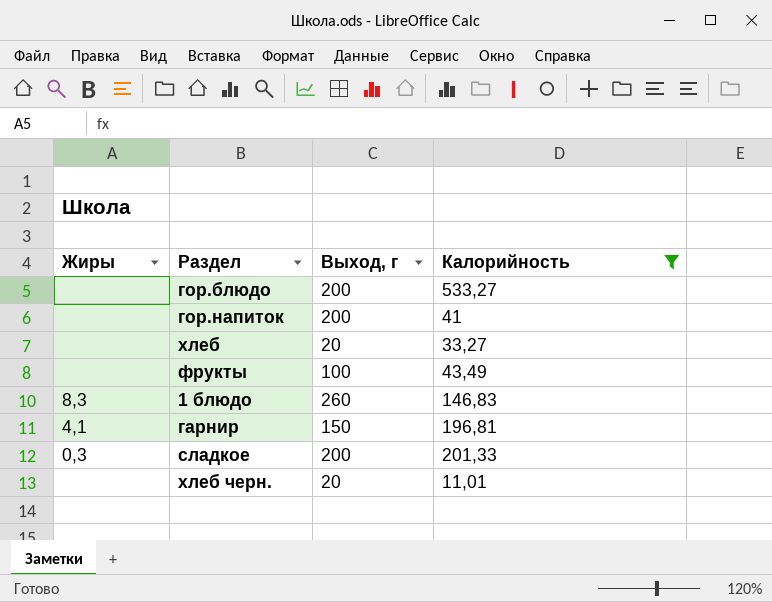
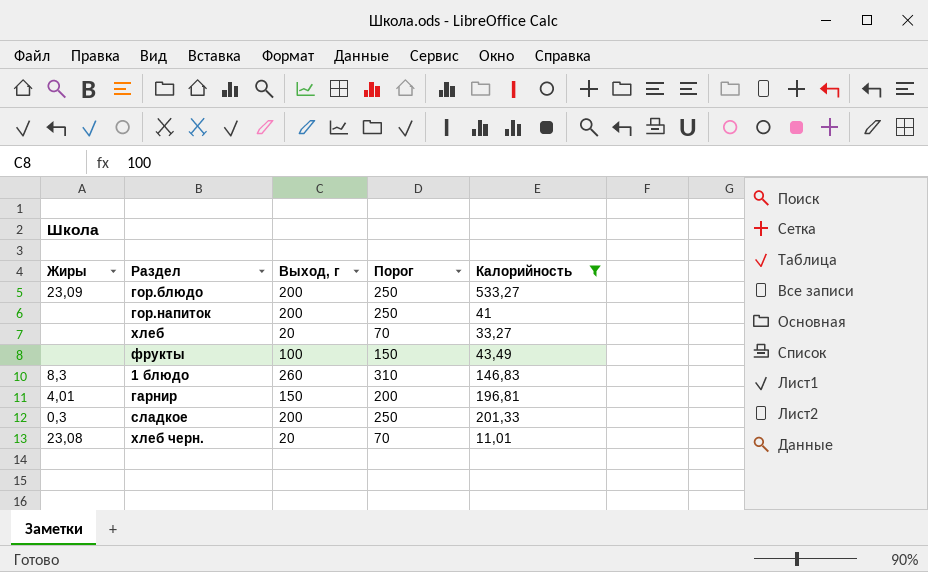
column Порог | formula: none -> [Выход, г] + 50
гор.блюдо | Жиры: none -> 23,09
гарнир | Жиры: 4,1 -> 4,01
хлеб черн. | Жиры: none -> 23,08

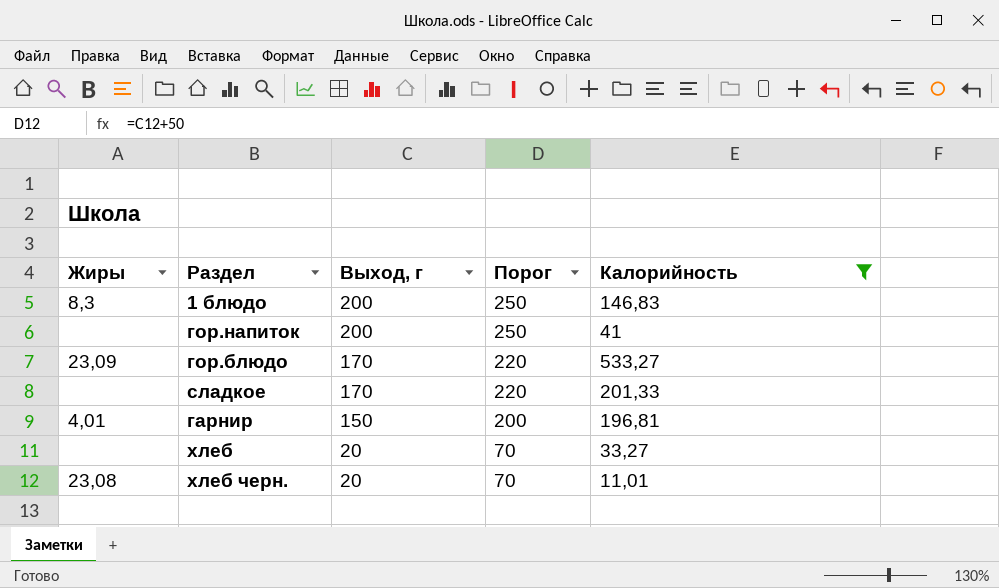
row order: none -> Выход, г descending
row фрукты: none | 100 | 150 | 43,49 -> none
1 блюдо | Выход, г: 260 -> 200
1 блюдо | Порог: 310 -> 250
гор.блюдо | Выход, г: 200 -> 170
гор.блюдо | Порог: 250 -> 220
сладкое | Жиры: 0,3 -> none
сладкое | Выход, г: 200 -> 170
сладкое | Порог: 250 -> 220

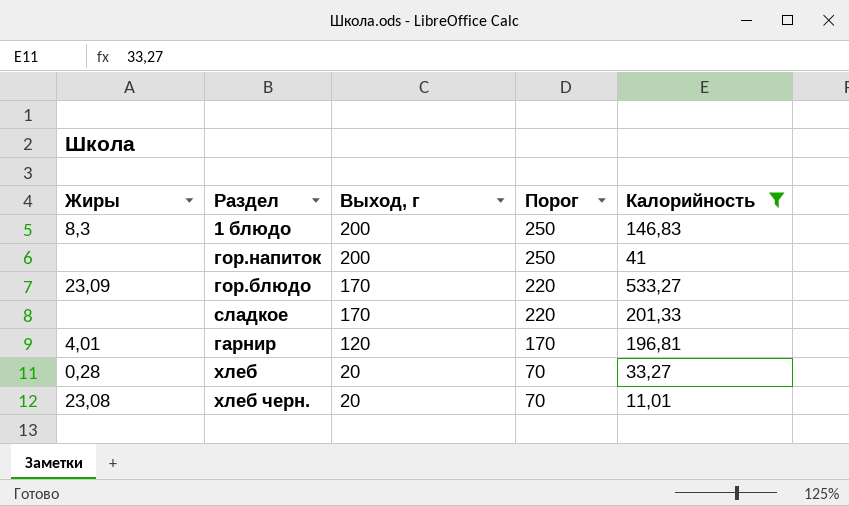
гарнир | Выход, г: 150 -> 120
гарнир | Порог: 200 -> 170
хлеб | Жиры: none -> 0,28

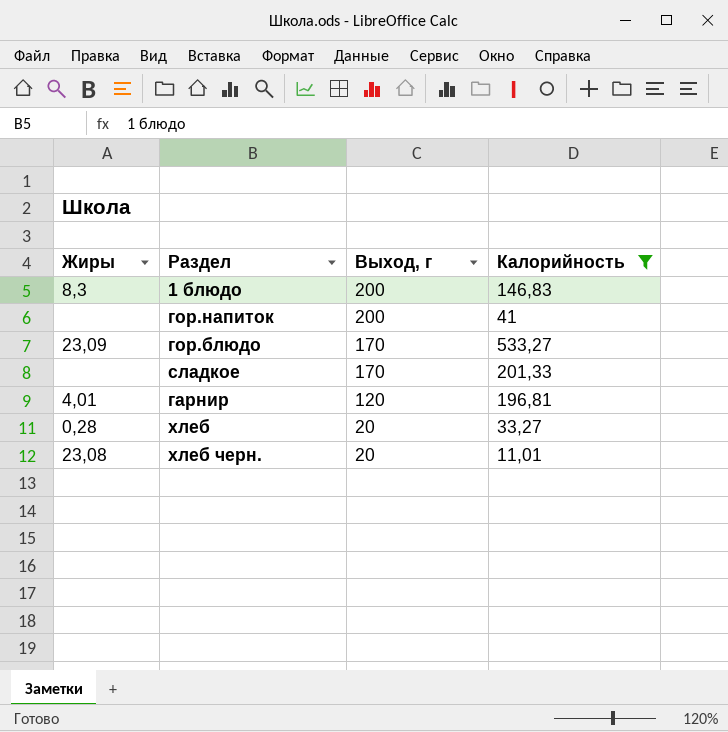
column Порог | formula: [Выход, г] + 50 -> none

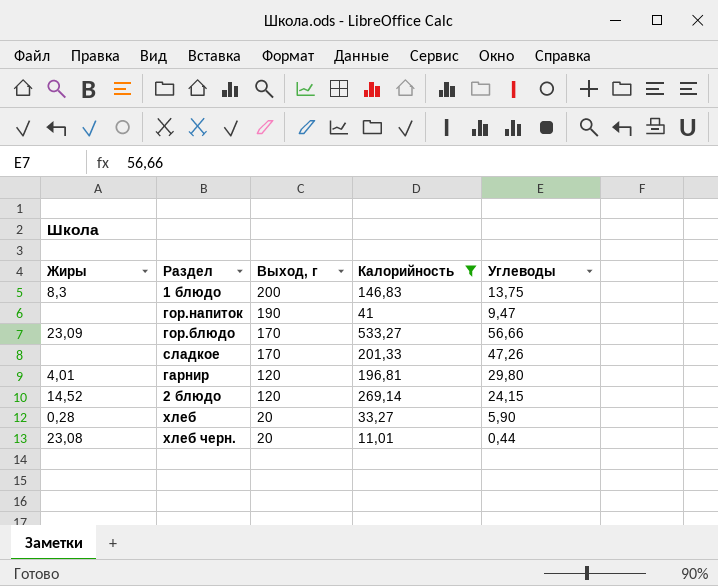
column Углеводы | position: none -> 5
гор.напиток | Выход, г: 200 -> 190
row 2 блюдо: none -> 14,52 | 120 | 269,14 | 24,15

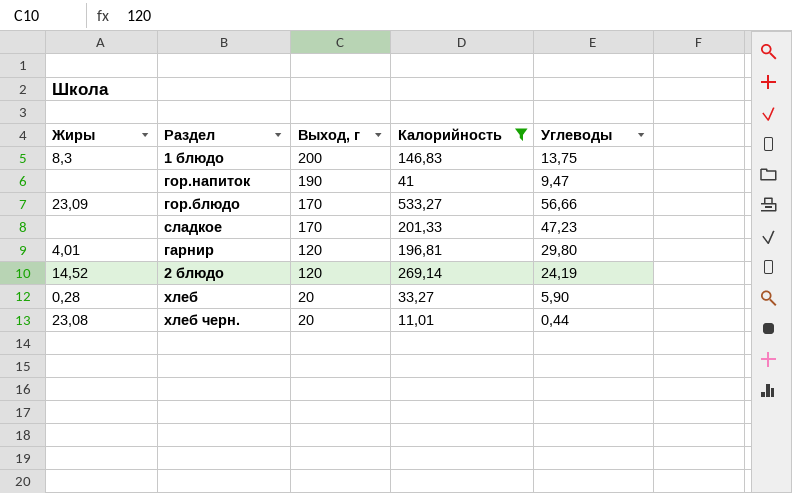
сладкое | Углеводы: 47,26 -> 47,23
2 блюдо | Углеводы: 24,15 -> 24,19

